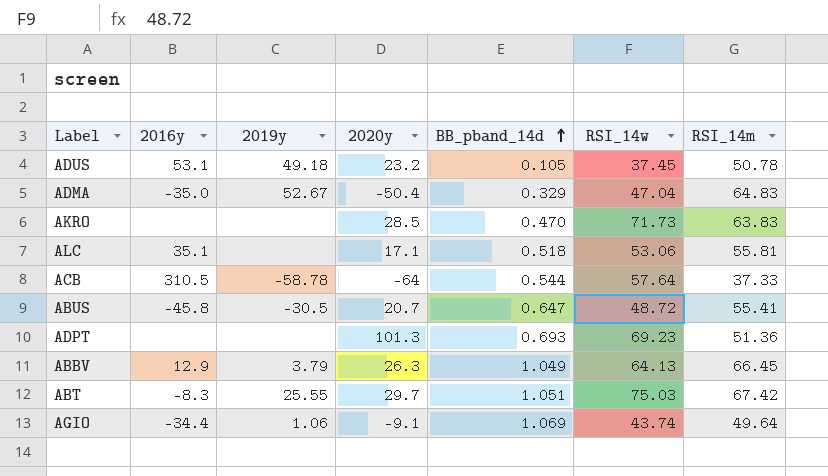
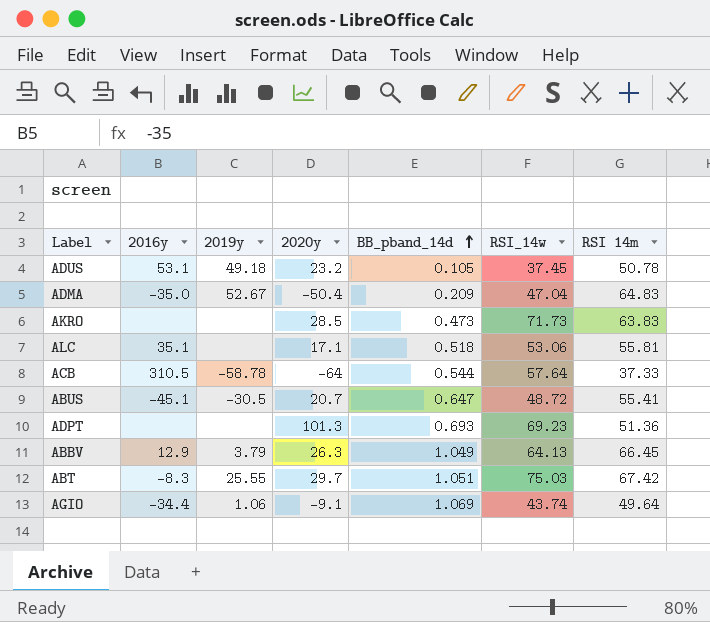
column name: RSI_14m -> RSI 14m
ADMA | BB_pband_14d: 0.329 -> 0.209
AKRO | BB_pband_14d: 0.470 -> 0.473
ABUS | 2016y: -45.8 -> -45.1

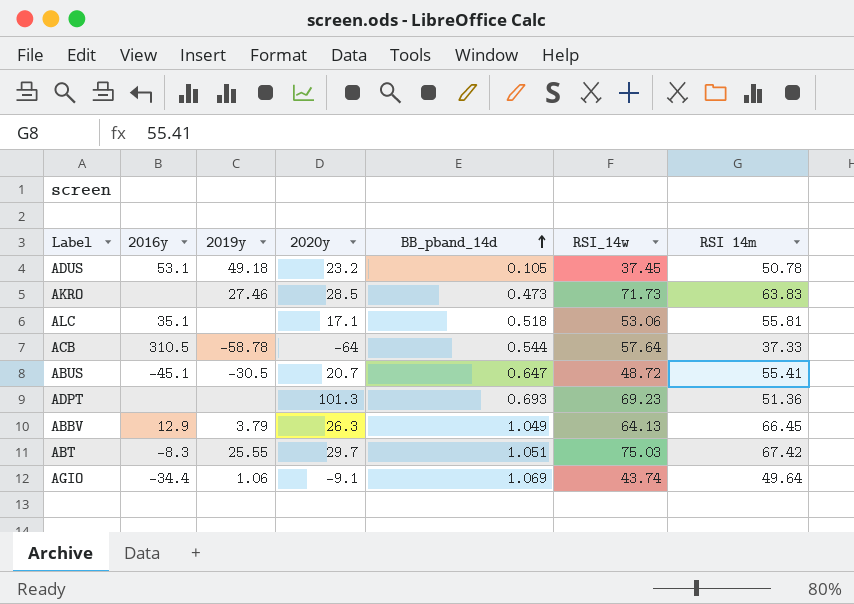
row ADMA: -35.0 | 52.67 | -50.4 | 0.209 | 47.04 | 64.83 -> none
AKRO | 2019y: none -> 27.46

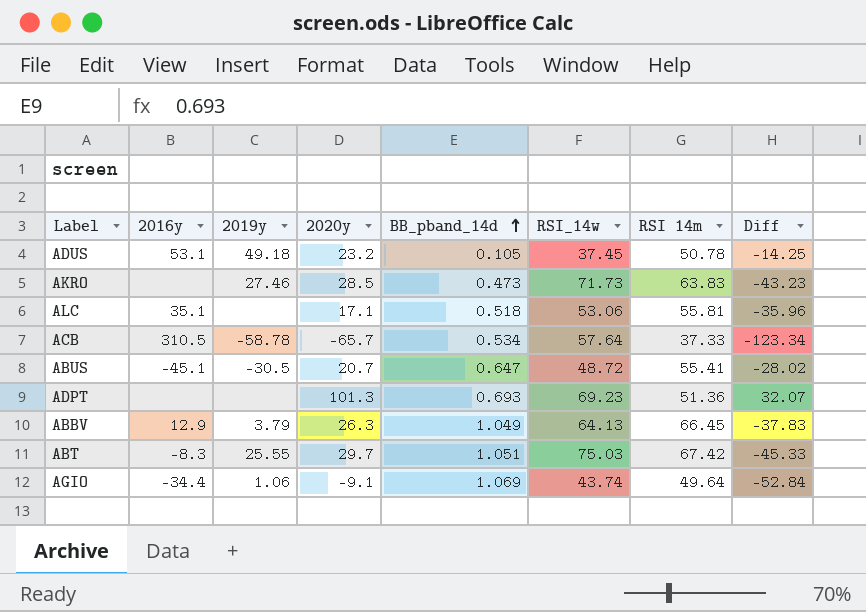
column Diff | formula: none -> [2020y] - [RSI_14w]
ACB | 2020y: -64 -> -65.7
ACB | BB_pband_14d: 0.544 -> 0.534

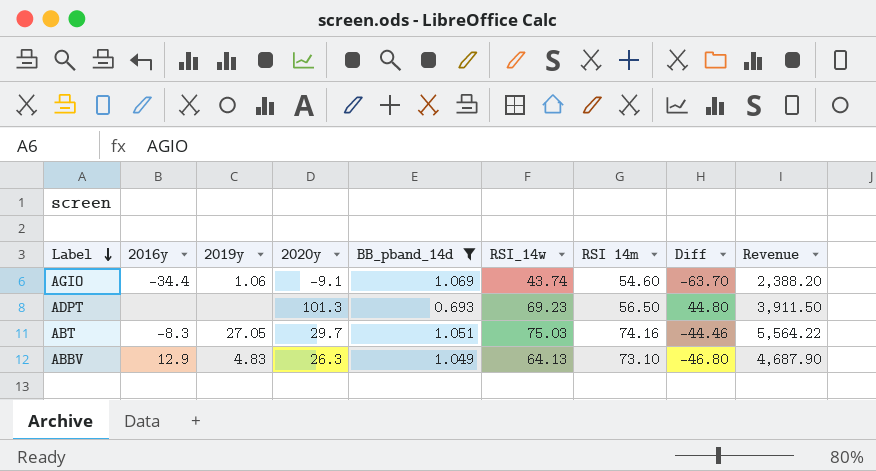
filter: none -> BB_pband_14d >= 0.693
row order: BB_pband_14d ascending -> Label descending
column Diff | formula: [2020y] - [RSI_14w] -> [2020y] - [RSI 14m]
column Revenue | formula: none -> [RSI_14w] * [RSI 14m]
AGIO | RSI 14m: 49.64 -> 54.60
ADPT | RSI 14m: 51.36 -> 56.50
ABT | 2019y: 25.55 -> 27.05
ABT | RSI 14m: 67.42 -> 74.16
ABBV | 2019y: 3.79 -> 4.83
ABBV | RSI 14m: 66.45 -> 73.10

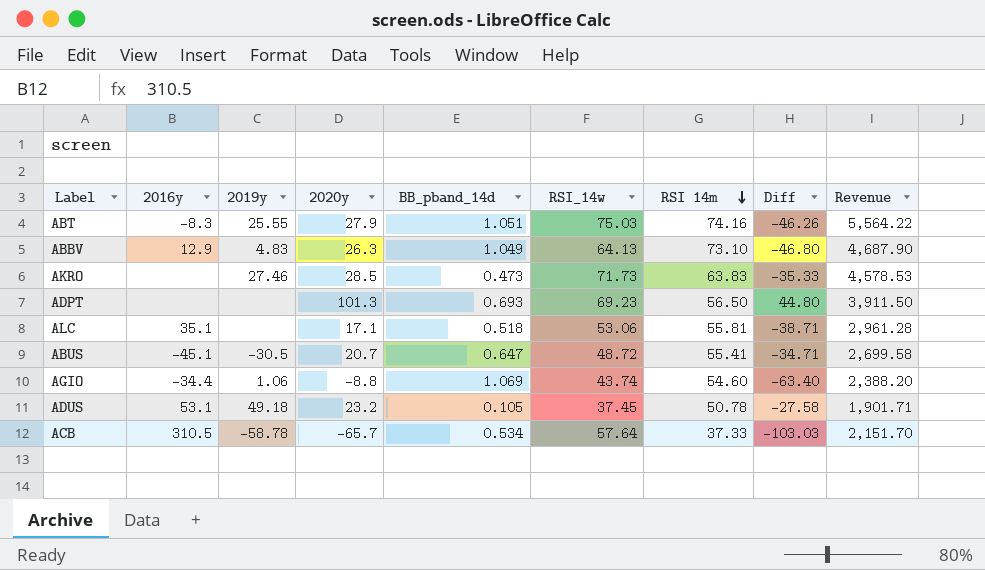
filter: BB_pband_14d >= 0.693 -> none
row order: Label descending -> RSI 14m descending
ABT | 2019y: 27.05 -> 25.55
ABT | 2020y: 29.7 -> 27.9
ABT | Diff: -44.46 -> -46.26
AGIO | 2020y: -9.1 -> -8.8
AGIO | Diff: -63.70 -> -63.40

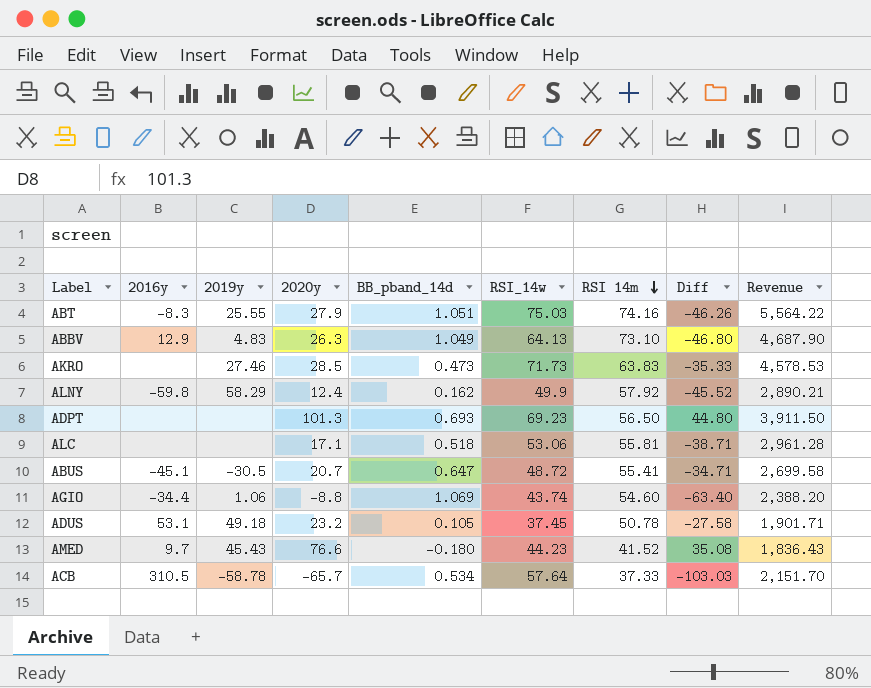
row ALNY: none -> -59.8 | 58.29 | 12.4 | 0.162 | 49.9 | 57.92 | -45.52 | 2,890.21
ALC | 2016y: 35.1 -> none
row AMED: none -> 9.7 | 45.43 | 76.6 | -0.180 | 44.23 | 41.52 | 35.08 | 1,836.43

